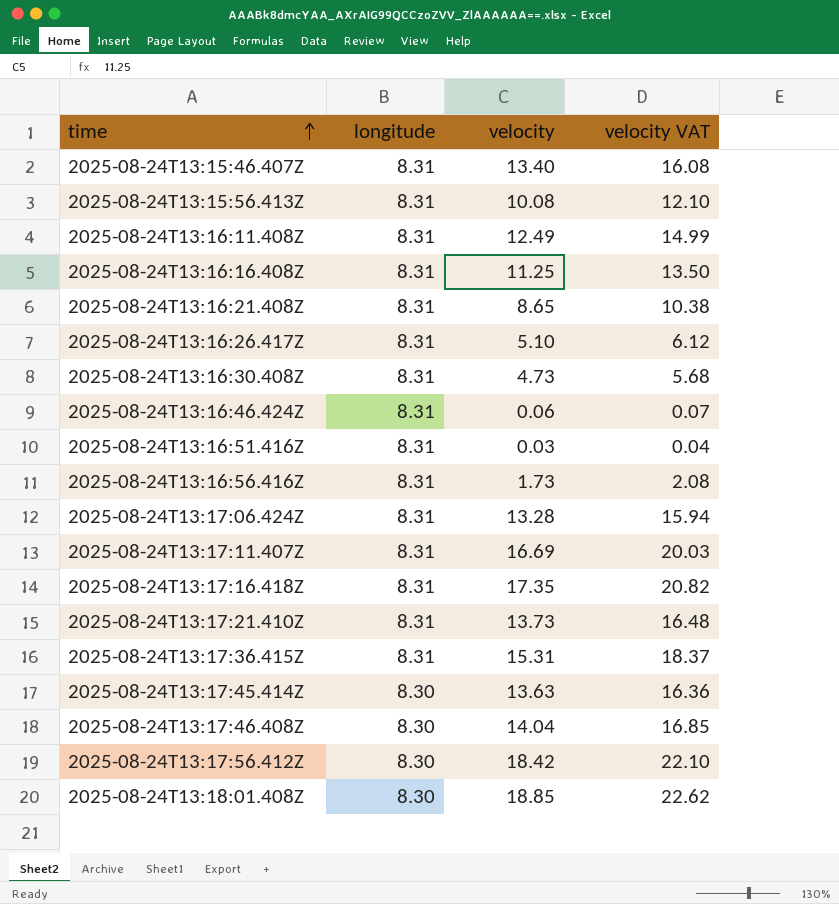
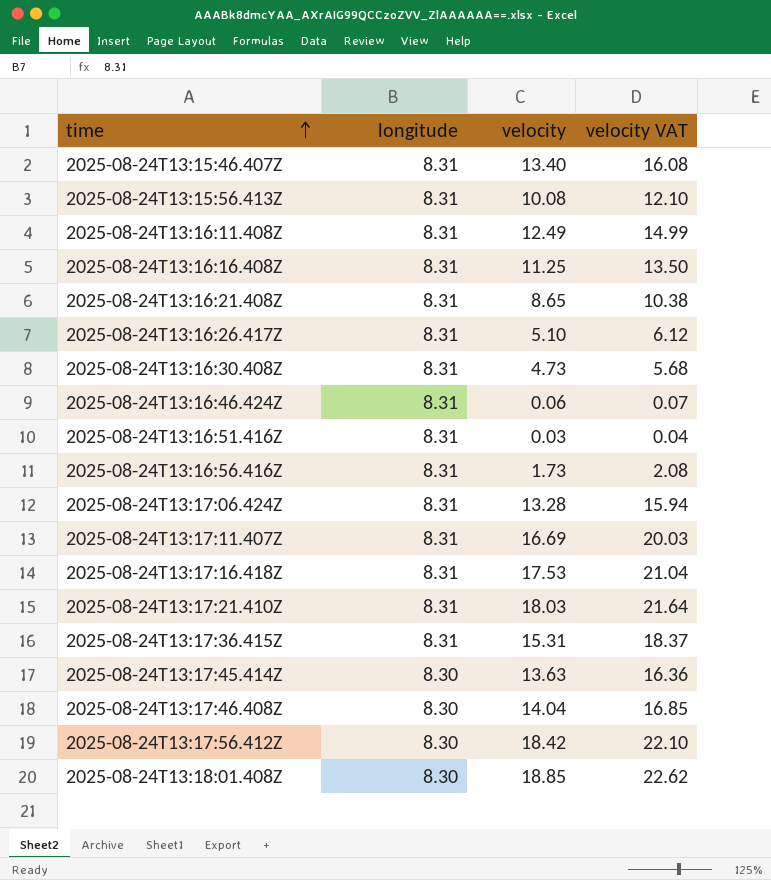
2025-08-24T13:17:16.418Z | velocity: 17.35 -> 17.53
2025-08-24T13:17:16.418Z | velocity VAT: 20.82 -> 21.04
2025-08-24T13:17:21.410Z | velocity: 13.73 -> 18.03
2025-08-24T13:17:21.410Z | velocity VAT: 16.48 -> 21.64

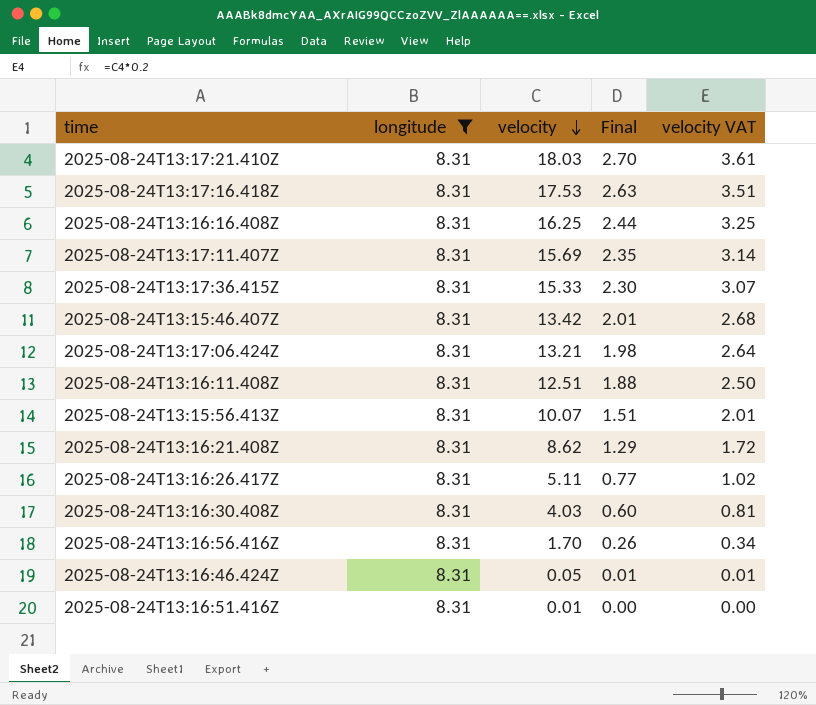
filter: none -> longitude = 8.31
row order: time ascending -> velocity descending
column Final | formula: none -> [velocity] * 0.15
column velocity VAT | formula: [velocity] * 1.2 -> [velocity] * 0.2
2025-08-24T13:16:16.408Z | velocity: 11.25 -> 16.25
2025-08-24T13:17:11.407Z | velocity: 16.69 -> 15.69
2025-08-24T13:17:36.415Z | velocity: 15.31 -> 15.33
2025-08-24T13:15:46.407Z | velocity: 13.40 -> 13.42
2025-08-24T13:17:06.424Z | velocity: 13.28 -> 13.21
2025-08-24T13:16:11.408Z | velocity: 12.49 -> 12.51
2025-08-24T13:15:56.413Z | velocity: 10.08 -> 10.07
2025-08-24T13:16:21.408Z | velocity: 8.65 -> 8.62
2025-08-24T13:16:26.417Z | velocity: 5.10 -> 5.11
2025-08-24T13:16:30.408Z | velocity: 4.73 -> 4.03
2025-08-24T13:16:56.416Z | velocity: 1.73 -> 1.70
2025-08-24T13:16:46.424Z | velocity: 0.06 -> 0.05
2025-08-24T13:16:51.416Z | velocity: 0.03 -> 0.01

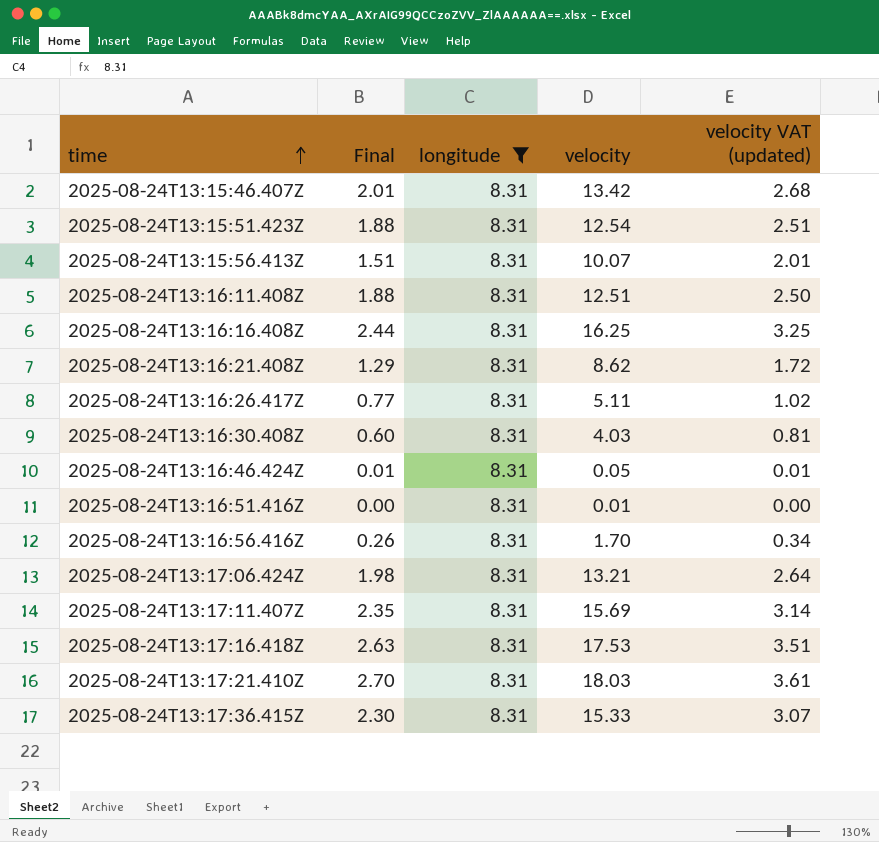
row order: velocity descending -> time ascending
column Final | position: 4 -> 2
column name: velocity VAT -> velocity VAT (updated)
row 2025-08-24T13:15:51.423Z: none -> 1.88 | 8.31 | 12.54 | 2.51

